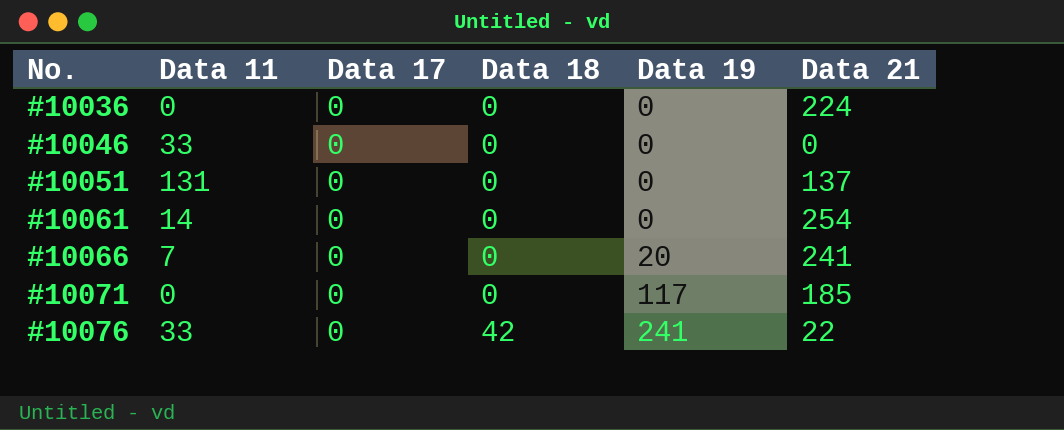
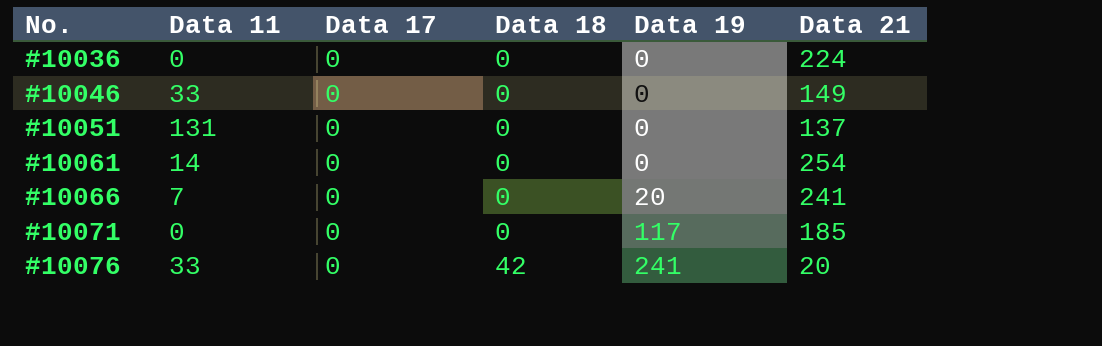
#10046 | Data 21: 0 -> 149
#10076 | Data 21: 22 -> 20

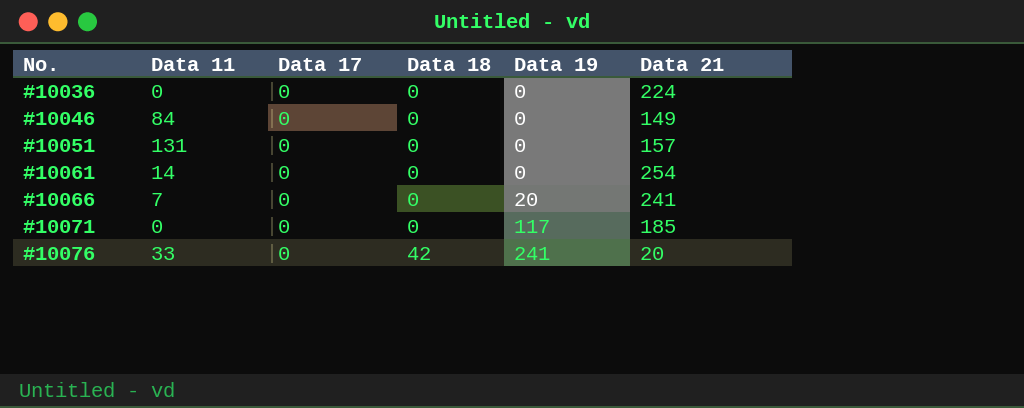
#10046 | Data 11: 33 -> 84
#10051 | Data 21: 137 -> 157

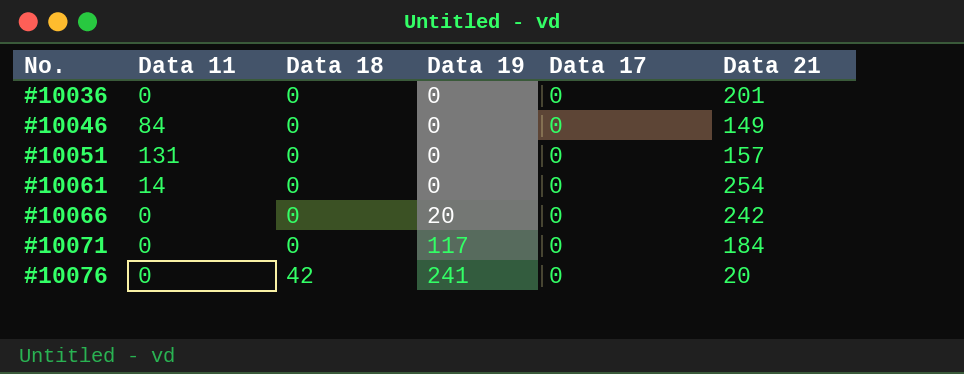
column Data 17 | position: 3 -> 5
#10036 | Data 21: 224 -> 201
#10066 | Data 11: 7 -> 0
#10066 | Data 21: 241 -> 242
#10071 | Data 21: 185 -> 184
#10076 | Data 11: 33 -> 0

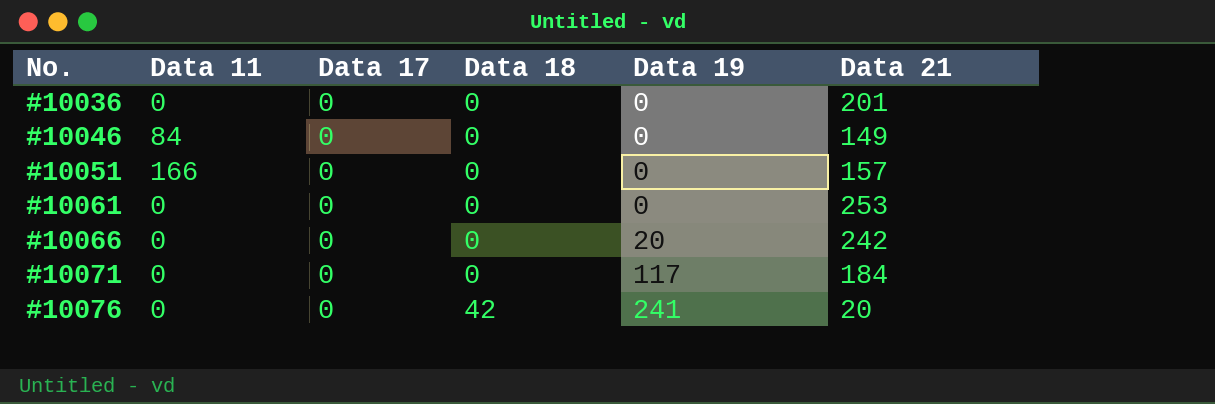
column Data 17 | position: 5 -> 3
#10051 | Data 11: 131 -> 166
#10061 | Data 11: 14 -> 0
#10061 | Data 21: 254 -> 253

